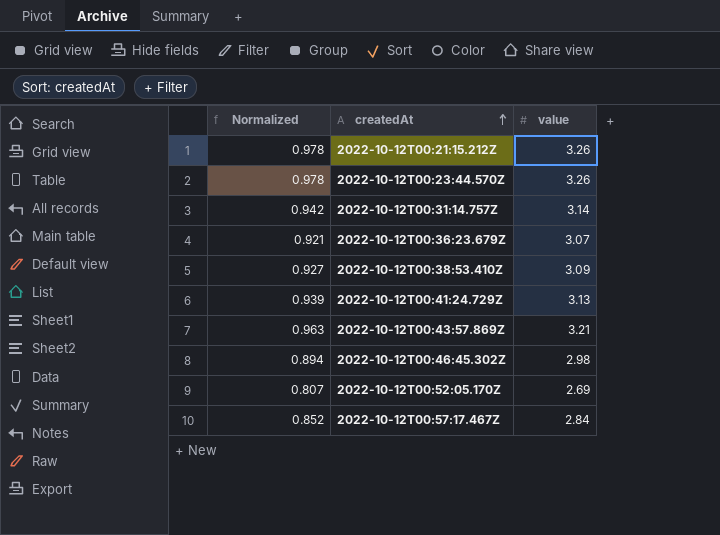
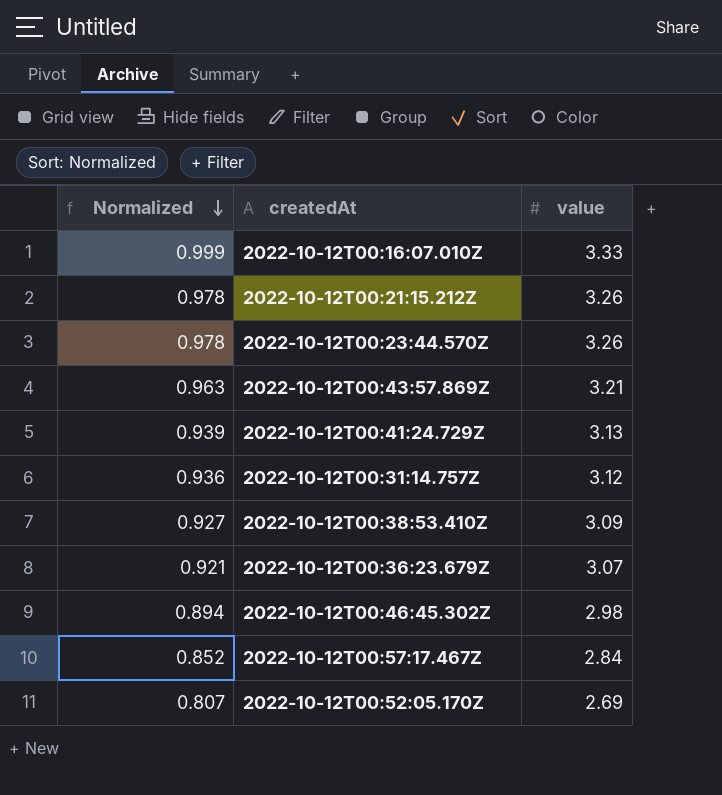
row order: createdAt ascending -> Normalized descending
row 2022-10-12T00:16:07.010Z: none -> 0.999 | 3.33
2022-10-12T00:31:14.757Z | Normalized: 0.942 -> 0.936
2022-10-12T00:31:14.757Z | value: 3.14 -> 3.12

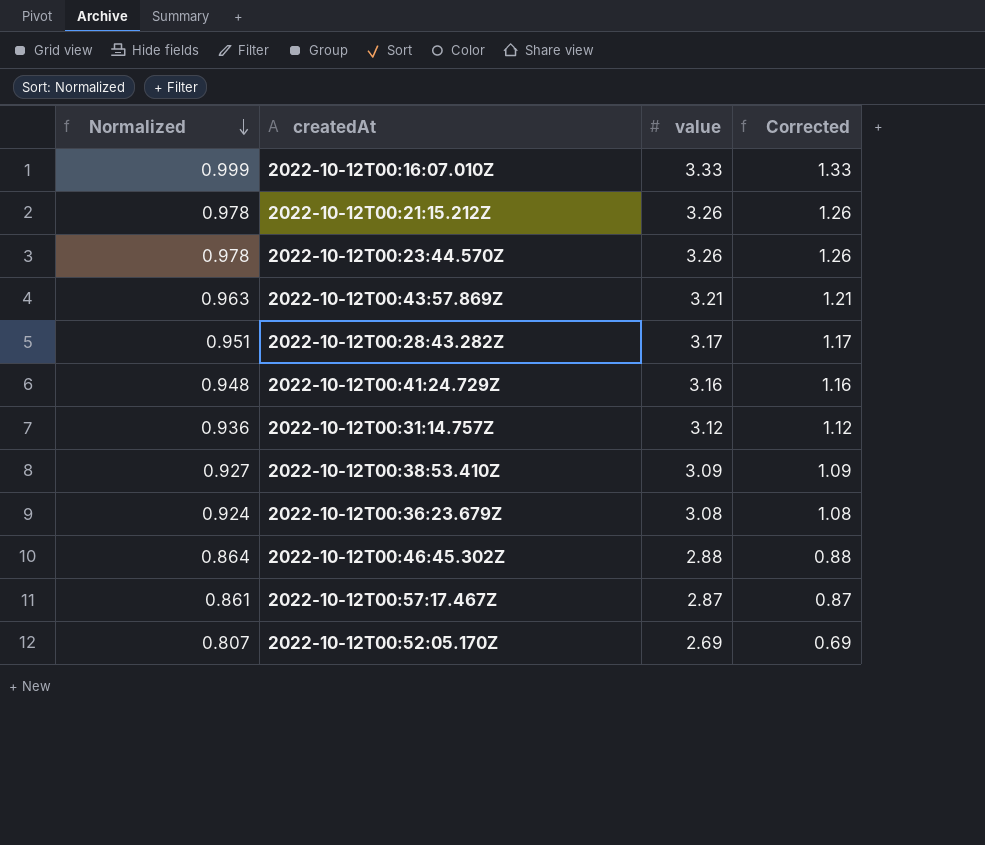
column Corrected | formula: none -> [value] - 2
row 2022-10-12T00:28:43.282Z: none -> 0.951 | 3.17 | 1.17
2022-10-12T00:41:24.729Z | Normalized: 0.939 -> 0.948
2022-10-12T00:41:24.729Z | value: 3.13 -> 3.16
2022-10-12T00:36:23.679Z | Normalized: 0.921 -> 0.924
2022-10-12T00:36:23.679Z | value: 3.07 -> 3.08
2022-10-12T00:46:45.302Z | Normalized: 0.894 -> 0.864
2022-10-12T00:46:45.302Z | value: 2.98 -> 2.88
2022-10-12T00:57:17.467Z | Normalized: 0.852 -> 0.861
2022-10-12T00:57:17.467Z | value: 2.84 -> 2.87

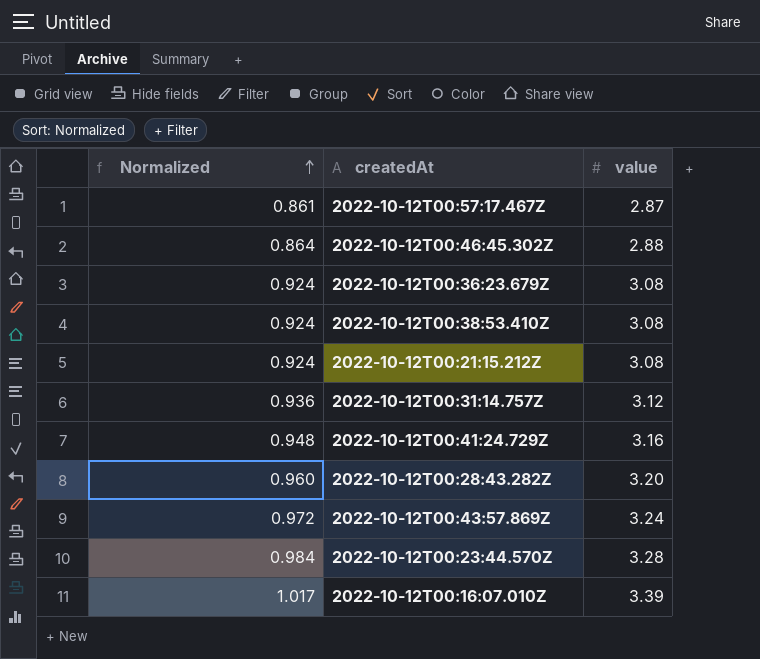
row order: Normalized descending -> Normalized ascending
column Corrected | formula: [value] - 2 -> none
row 2022-10-12T00:52:05.170Z: 0.807 | 2.69 | 0.69 -> none
2022-10-12T00:38:53.410Z | Normalized: 0.927 -> 0.924
2022-10-12T00:38:53.410Z | value: 3.09 -> 3.08
2022-10-12T00:21:15.212Z | Normalized: 0.978 -> 0.924
2022-10-12T00:21:15.212Z | value: 3.26 -> 3.08
2022-10-12T00:28:43.282Z | Normalized: 0.951 -> 0.960
2022-10-12T00:28:43.282Z | value: 3.17 -> 3.20
2022-10-12T00:43:57.869Z | Normalized: 0.963 -> 0.972
2022-10-12T00:43:57.869Z | value: 3.21 -> 3.24
2022-10-12T00:23:44.570Z | Normalized: 0.978 -> 0.984
2022-10-12T00:23:44.570Z | value: 3.26 -> 3.28
2022-10-12T00:16:07.010Z | Normalized: 0.999 -> 1.017
2022-10-12T00:16:07.010Z | value: 3.33 -> 3.39

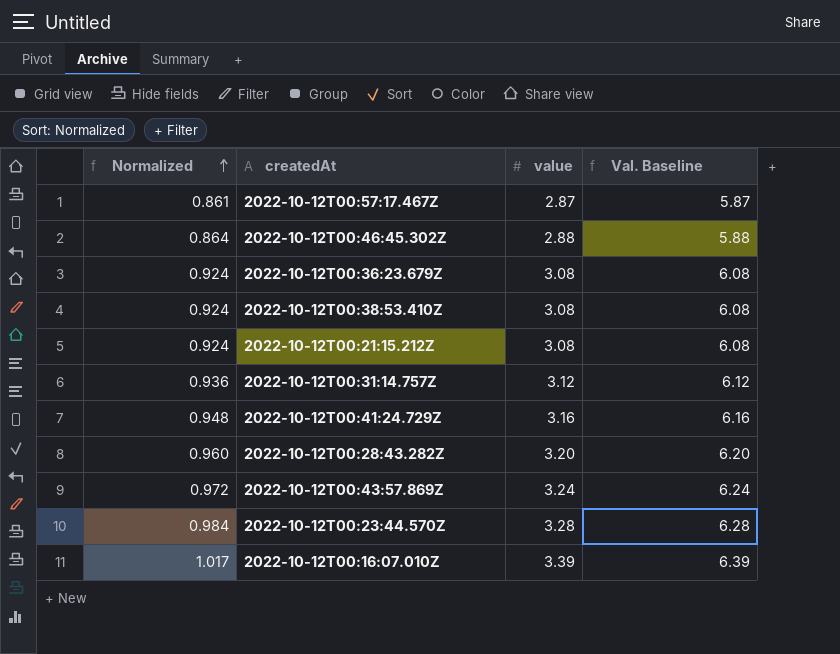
column Val. Baseline | formula: none -> [value] + 3

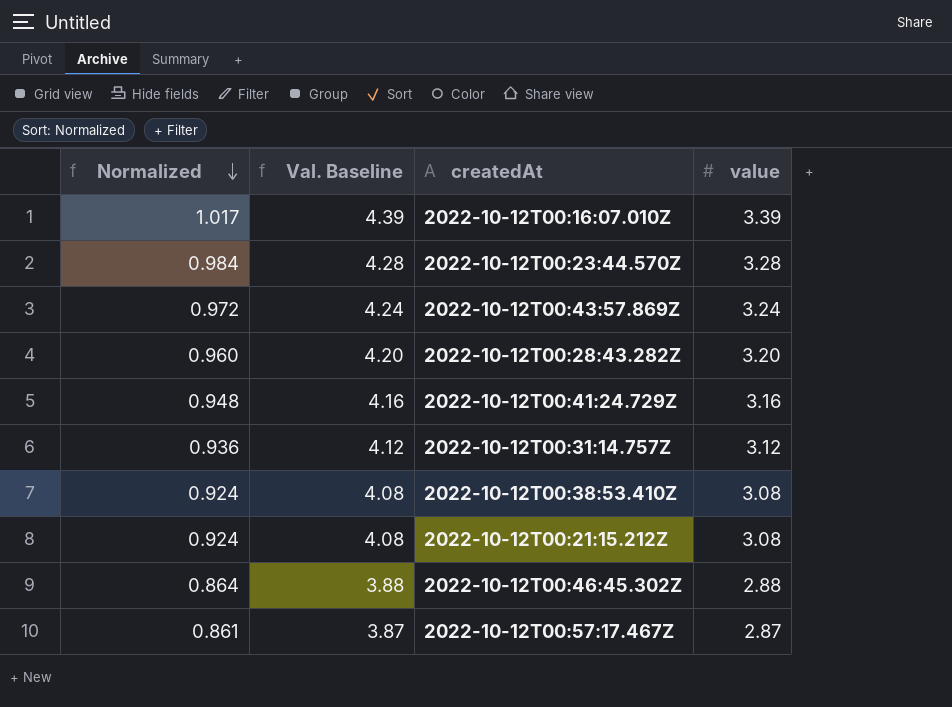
row order: Normalized ascending -> Normalized descending
column Val. Baseline | formula: [value] + 3 -> [value] + 1
column Val. Baseline | position: 4 -> 2
row 2022-10-12T00:36:23.679Z: 0.924 | 3.08 | 6.08 -> none

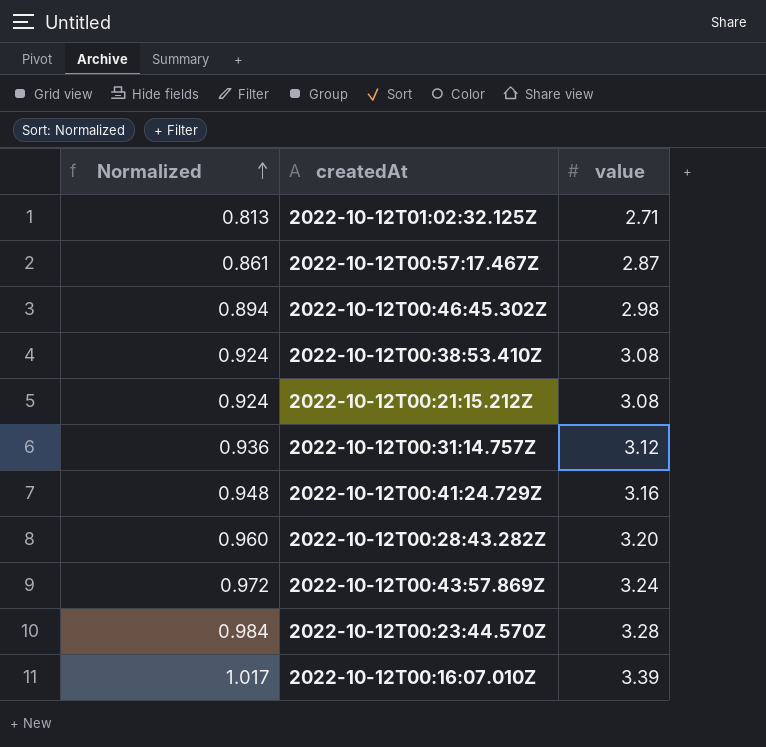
row order: Normalized descending -> Normalized ascending
column Val. Baseline | formula: [value] + 1 -> none
row 2022-10-12T01:02:32.125Z: none -> 0.813 | 2.71
2022-10-12T00:46:45.302Z | Normalized: 0.864 -> 0.894
2022-10-12T00:46:45.302Z | value: 2.88 -> 2.98

